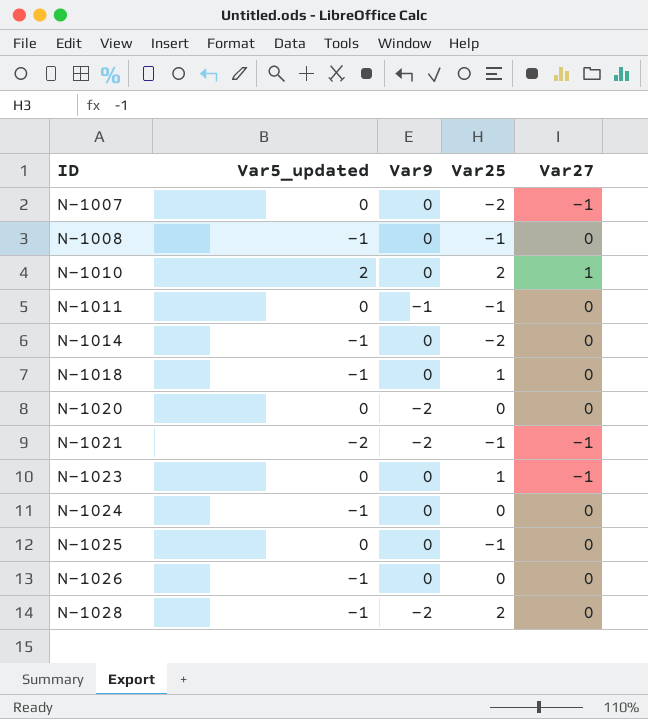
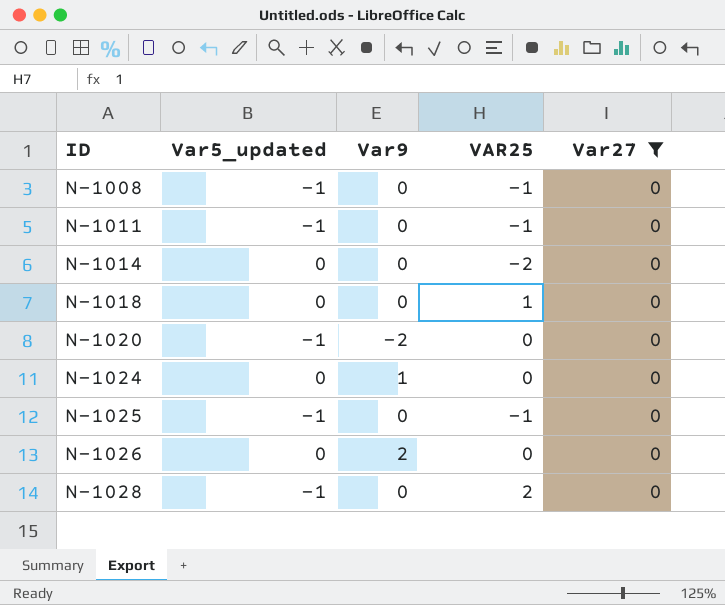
filter: none -> Var27 = 0
column name: Var25 -> VAR25
N-1011 | Var5_updated: 0 -> -1
N-1011 | Var9: -1 -> 0
N-1014 | Var5_updated: -1 -> 0
N-1018 | Var5_updated: -1 -> 0
N-1020 | Var5_updated: 0 -> -1
N-1024 | Var5_updated: -1 -> 0
N-1024 | Var9: 0 -> 1
N-1025 | Var5_updated: 0 -> -1
N-1026 | Var5_updated: -1 -> 0
N-1026 | Var9: 0 -> 2
N-1028 | Var9: -2 -> 0

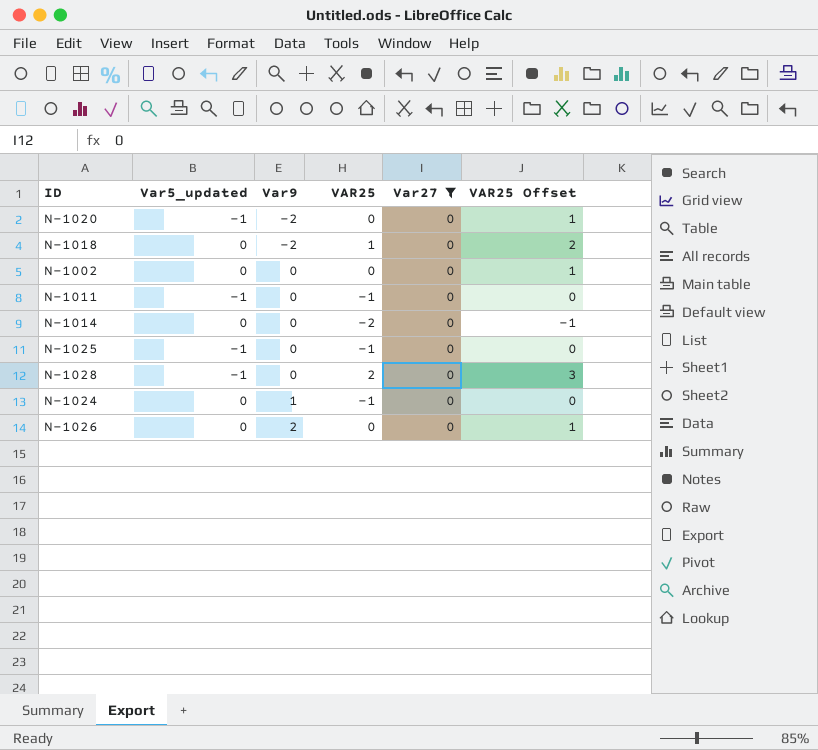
row order: ID ascending -> Var9 ascending
column VAR25 Offset | formula: none -> [VAR25] + 1
row N-1008: -1 | 0 | -1 | 0 -> none
N-1018 | Var9: 0 -> -2
row N-1002: none -> 0 | 0 | 0 | 0 | 1
N-1024 | VAR25: 0 -> -1

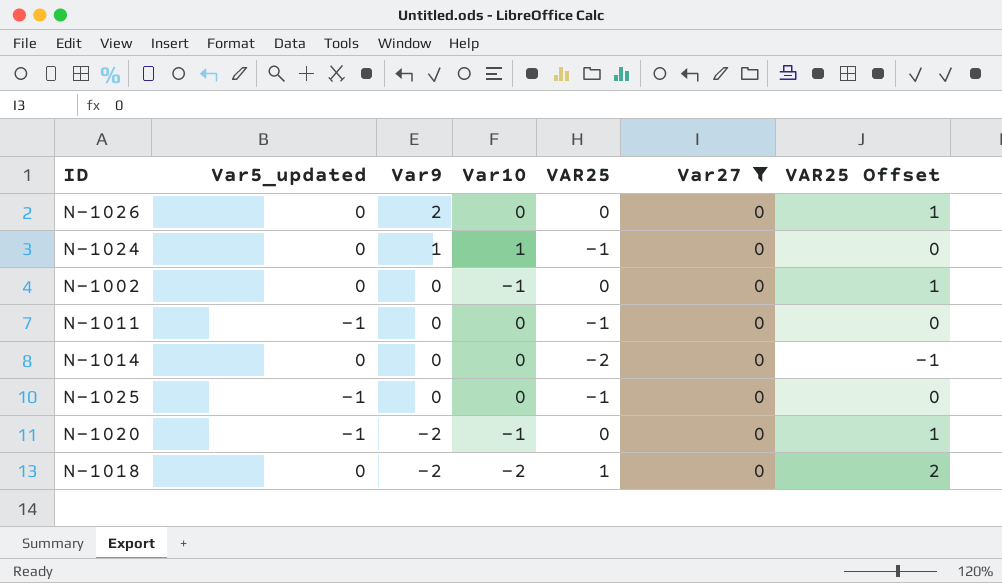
row order: Var9 ascending -> Var9 descending
column Var10 | position: none -> 4
row N-1028: -1 | 0 | 2 | 0 | 3 -> none

